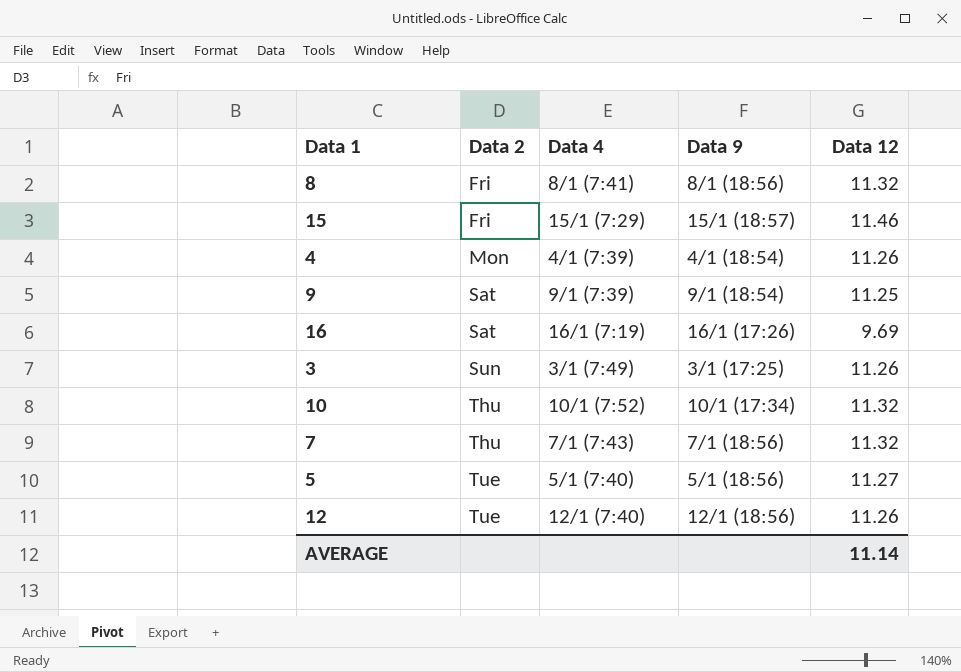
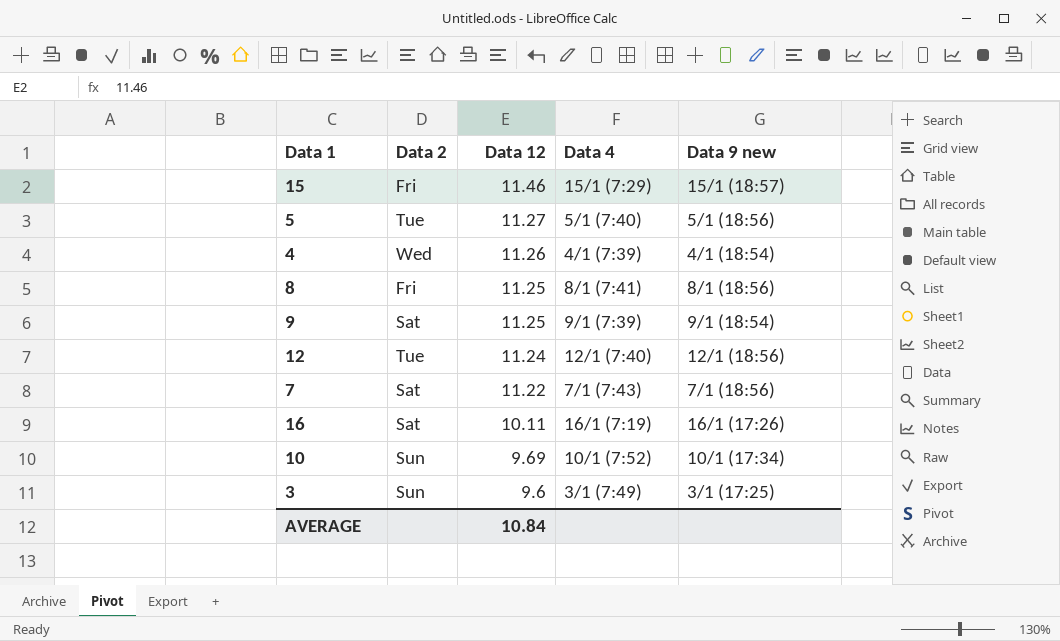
row order: Data 2 ascending -> Data 12 descending
column Data 12 | position: 5 -> 3
column name: Data 9 -> Data 9 new
4 | Data 2: Mon -> Wed
8 | Data 12: 11.32 -> 11.25
12 | Data 12: 11.26 -> 11.24
7 | Data 2: Thu -> Sat
7 | Data 12: 11.32 -> 11.22
16 | Data 12: 9.69 -> 10.11
10 | Data 2: Thu -> Sun
10 | Data 12: 11.32 -> 9.69
3 | Data 12: 11.26 -> 9.6
AVERAGE | Data 12: 11.14 -> 10.84

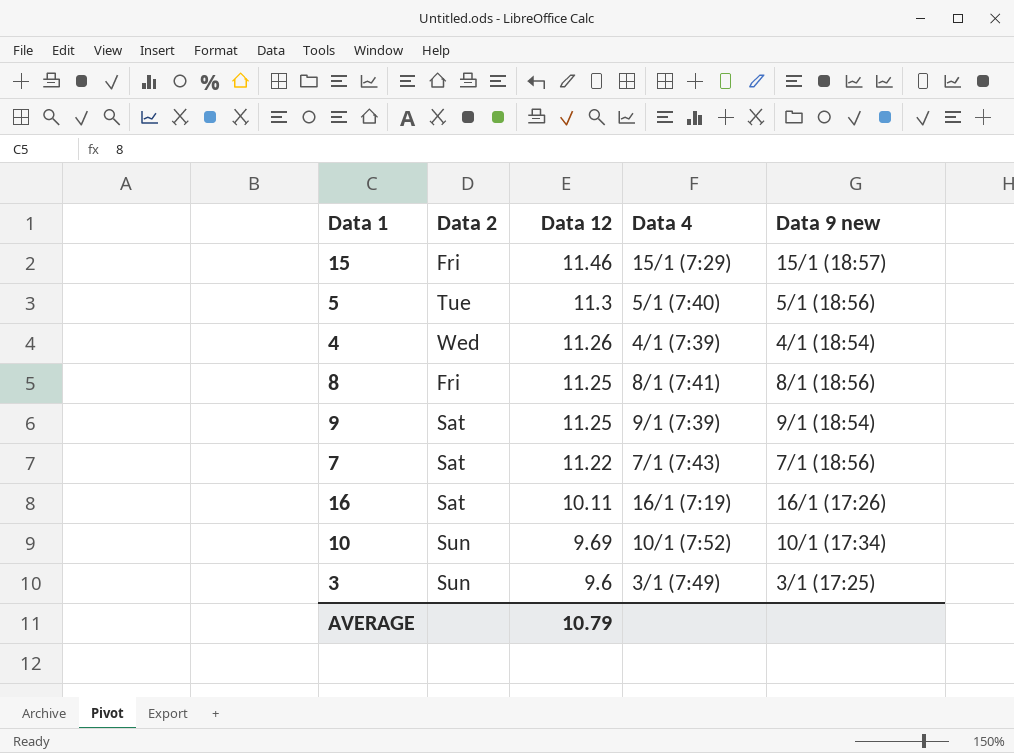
row 12: Tue | 11.24 | 12/1 (7:40) | 12/1 (18:56) -> none
5 | Data 12: 11.27 -> 11.3
AVERAGE | Data 12: 10.84 -> 10.79

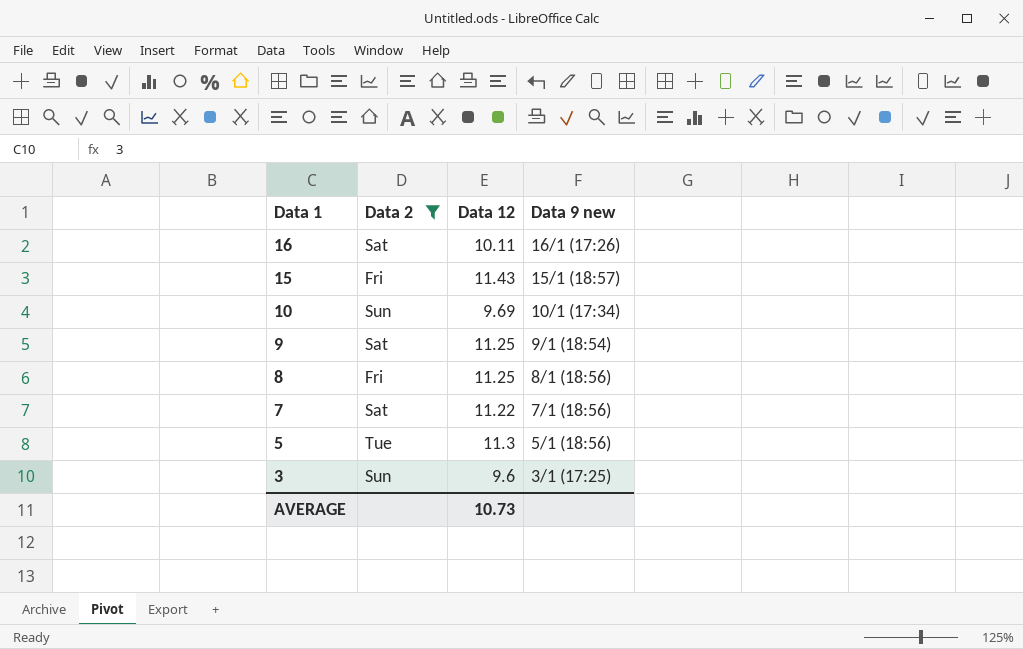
filter: none -> Data 2 != Wed
row order: Data 12 descending -> Data 1 descending
column Data 4 | position: 4 -> none
15 | Data 12: 11.46 -> 11.43
AVERAGE | Data 12: 10.79 -> 10.73

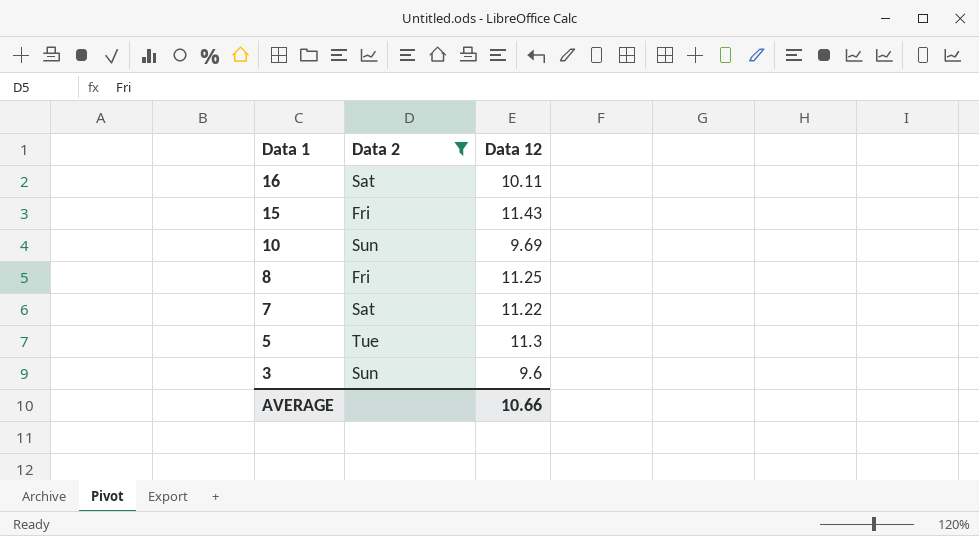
column Data 9 new | position: 4 -> none
row 9: Sat | 11.25 | 9/1 (18:54) -> none
AVERAGE | Data 12: 10.73 -> 10.66

